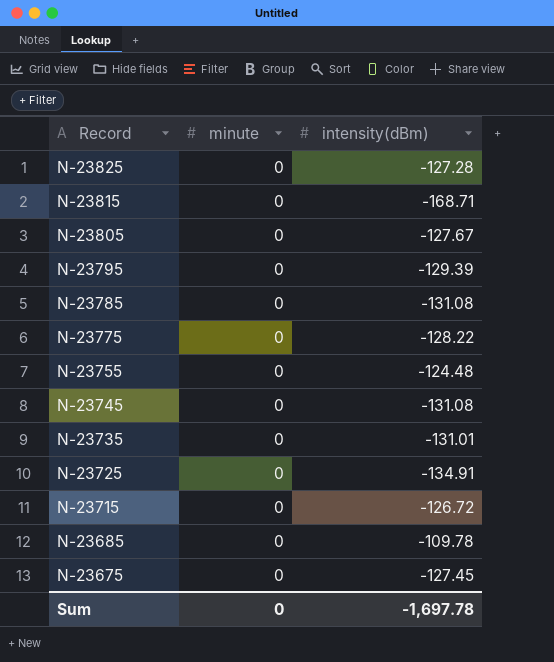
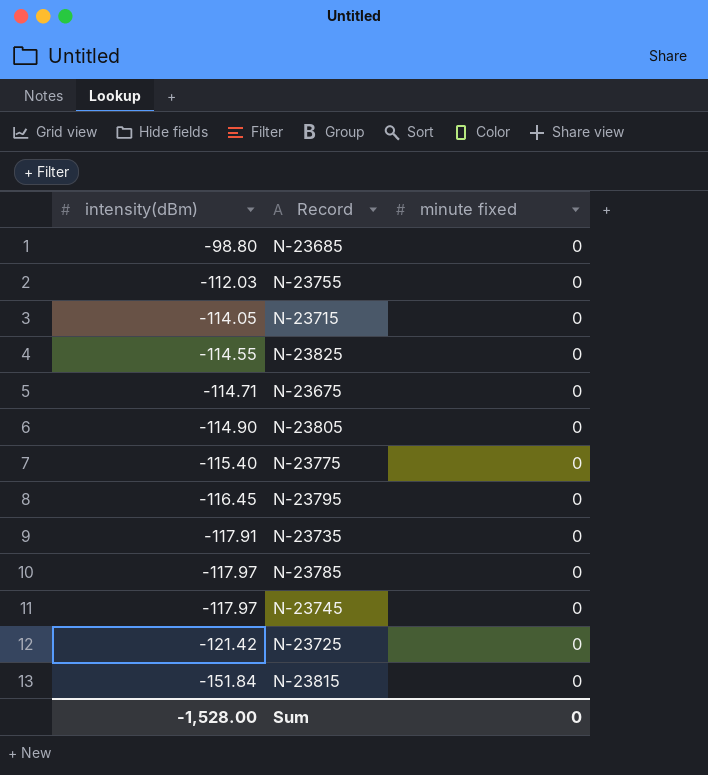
row order: Record descending -> intensity(dBm) descending
column intensity(dBm) | position: 3 -> 1
column name: minute -> minute fixed
N-23685 | intensity(dBm): -109.78 -> -98.80
N-23755 | intensity(dBm): -124.48 -> -112.03
N-23715 | intensity(dBm): -126.72 -> -114.05
N-23825 | intensity(dBm): -127.28 -> -114.55
N-23675 | intensity(dBm): -127.45 -> -114.71
N-23805 | intensity(dBm): -127.67 -> -114.90
N-23775 | intensity(dBm): -128.22 -> -115.40
N-23795 | intensity(dBm): -129.39 -> -116.45
N-23735 | intensity(dBm): -131.01 -> -117.91
N-23785 | intensity(dBm): -131.08 -> -117.97
N-23745 | intensity(dBm): -131.08 -> -117.97
N-23725 | intensity(dBm): -134.91 -> -121.42
N-23815 | intensity(dBm): -168.71 -> -151.84
Sum | intensity(dBm): -1,697.78 -> -1,528.00

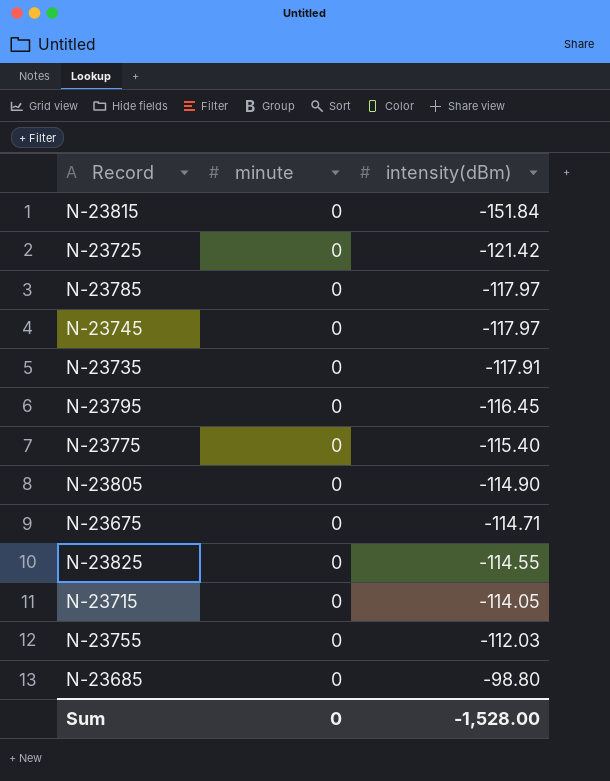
row order: intensity(dBm) descending -> intensity(dBm) ascending
column name: minute fixed -> minute
column intensity(dBm) | position: 1 -> 3

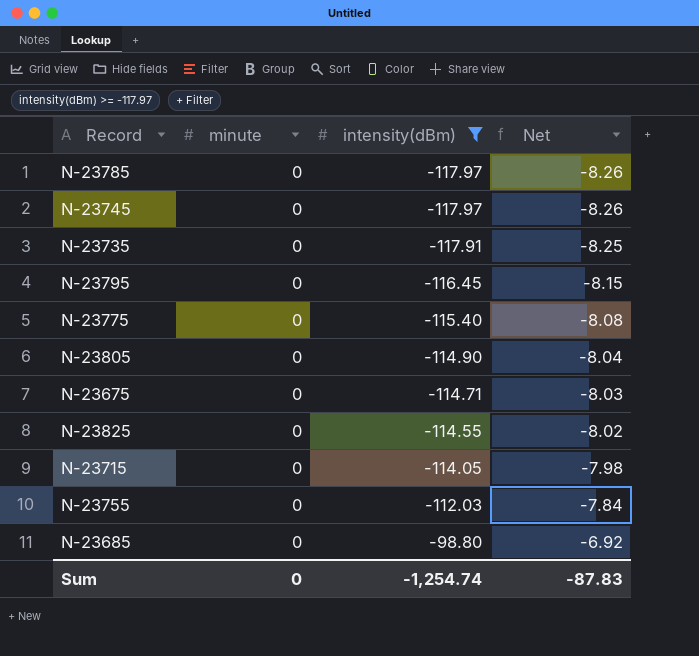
filter: none -> intensity(dBm) >= -117.97
column Net | formula: none -> [intensity(dBm)] * 0.07
Sum | intensity(dBm): -1,528.00 -> -1,254.74

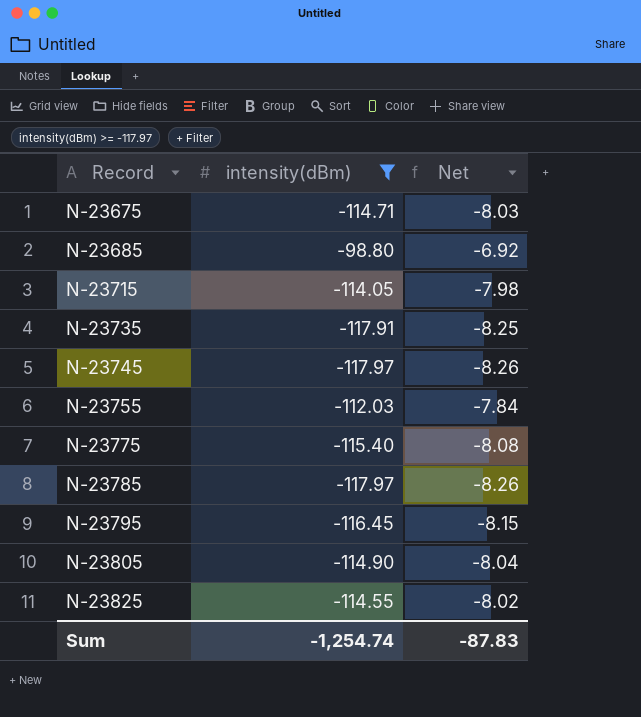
row order: intensity(dBm) ascending -> Record ascending
column minute | position: 2 -> none

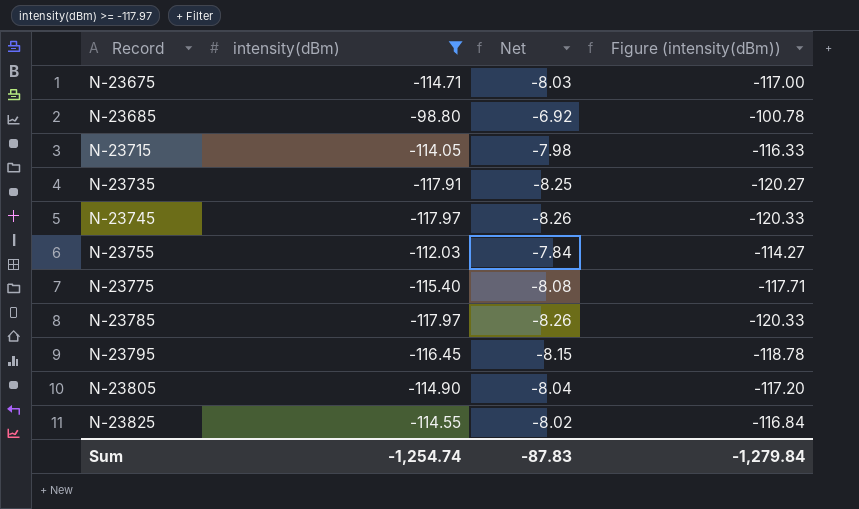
column Figure (intensity(dBm)) | formula: none -> [intensity(dBm)] * 1.02

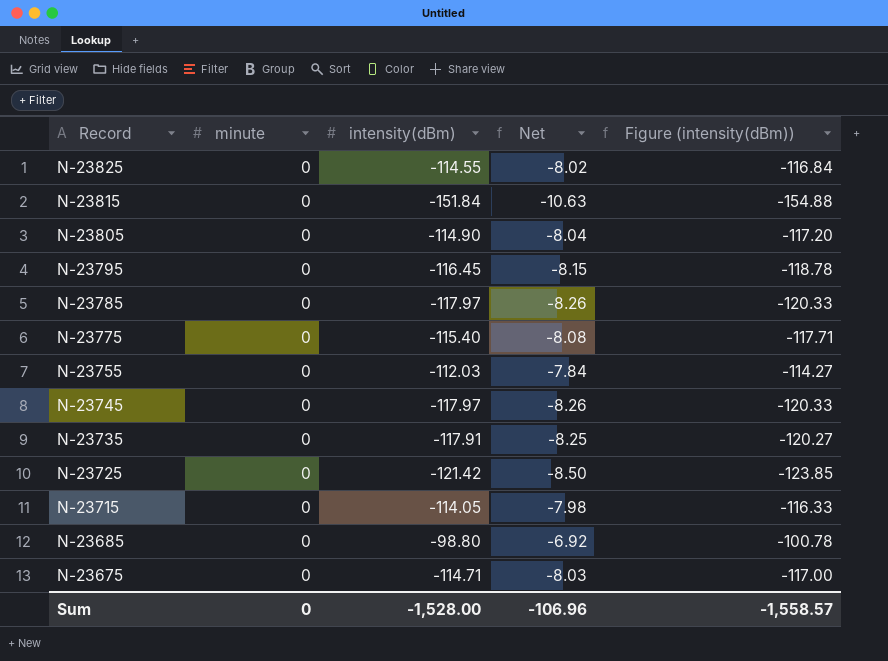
filter: intensity(dBm) >= -117.97 -> none
row order: Record ascending -> Record descending
column minute | position: none -> 2
Sum | intensity(dBm): -1,254.74 -> -1,528.00
Sum | Net: -87.83 -> -106.96
Sum | Figure (intensity(dBm)): -1,279.84 -> -1,558.57

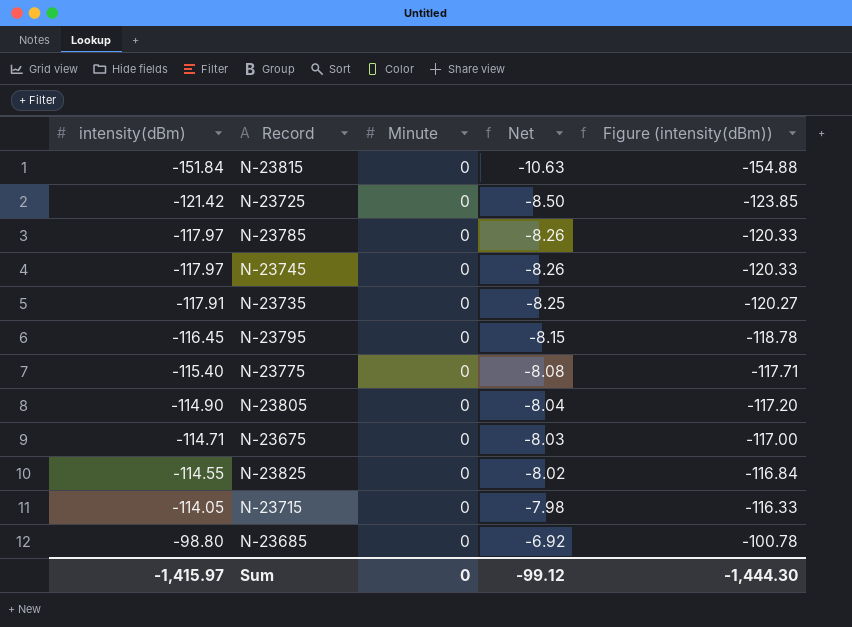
row order: Record descending -> intensity(dBm) ascending
column intensity(dBm) | position: 3 -> 1
column name: minute -> Minute
row N-23755: 0 | -112.03 | -7.84 | -114.27 -> none
Sum | intensity(dBm): -1,528.00 -> -1,415.97
Sum | Net: -106.96 -> -99.12
Sum | Figure (intensity(dBm)): -1,558.57 -> -1,444.30

